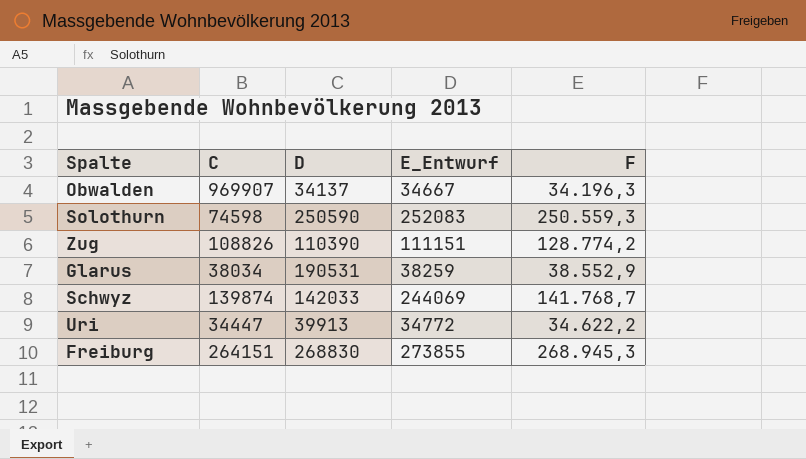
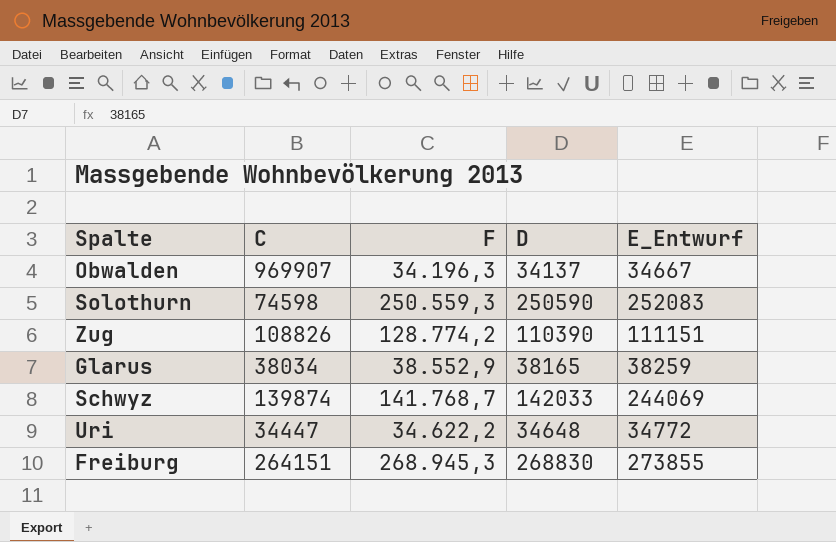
column F | position: 5 -> 3
Glarus | D: 190531 -> 38165
Uri | D: 39913 -> 34648

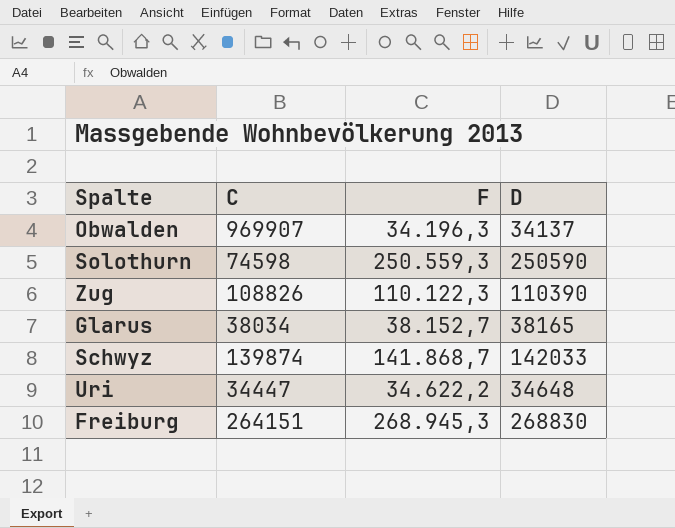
column E_Entwurf | position: 5 -> none
Zug | F: 128.774,2 -> 110.122,3
Glarus | F: 38.552,9 -> 38.152,7
Schwyz | F: 141.768,7 -> 141.868,7

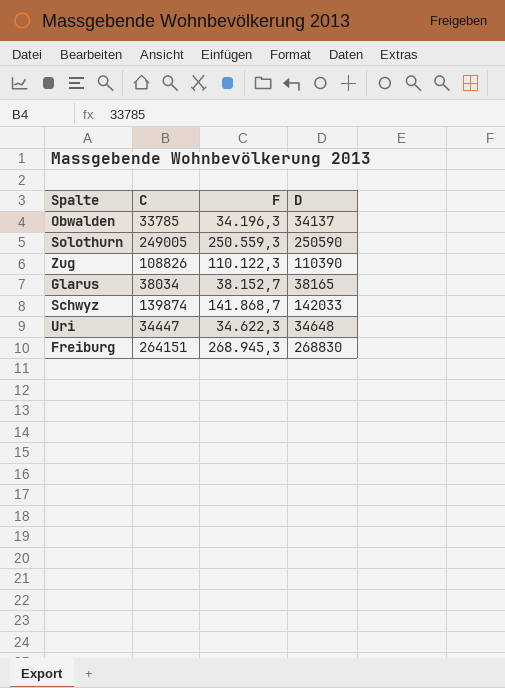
Obwalden | C: 969907 -> 33785
Solothurn | C: 74598 -> 249005
Uri | F: 34.622,2 -> 34.622,3

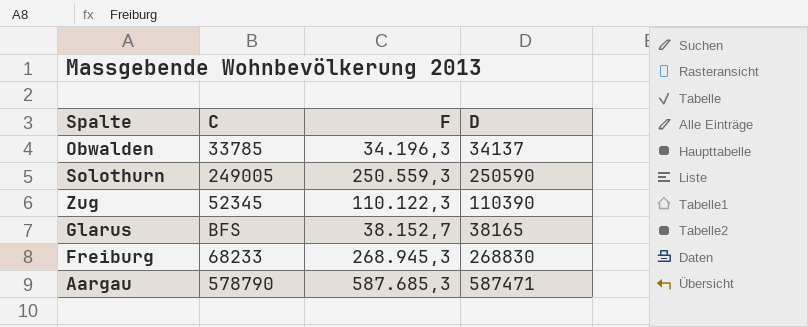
row Schwyz: 139874 | 141.868,7 | 142033 -> none
row Uri: 34447 | 34.622,3 | 34648 -> none
Zug | C: 108826 -> 52345
Glarus | C: 38034 -> BFS
Freiburg | C: 264151 -> 68233
row Aargau: none -> 578790 | 587.685,3 | 587471

